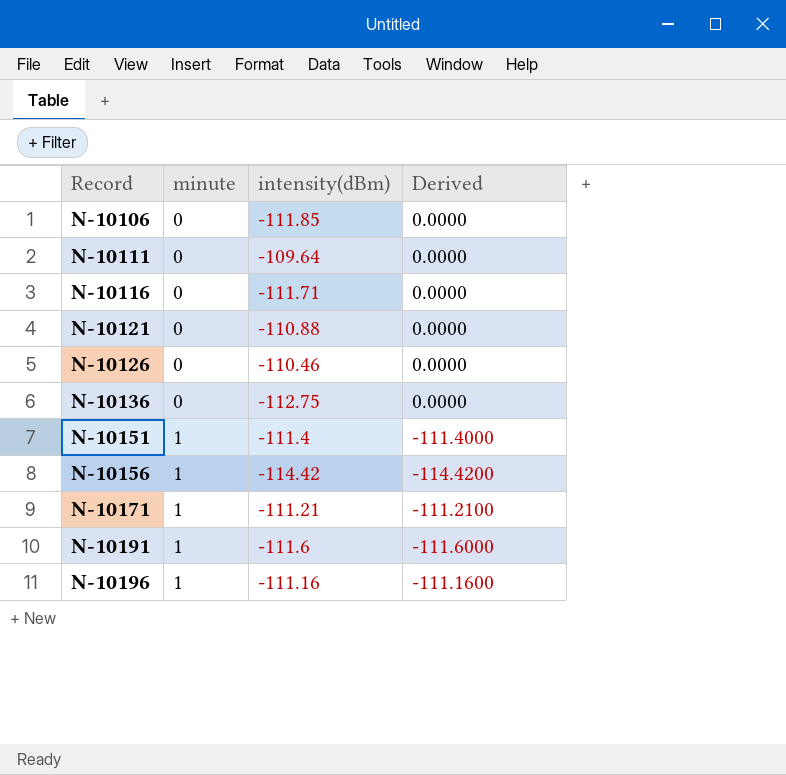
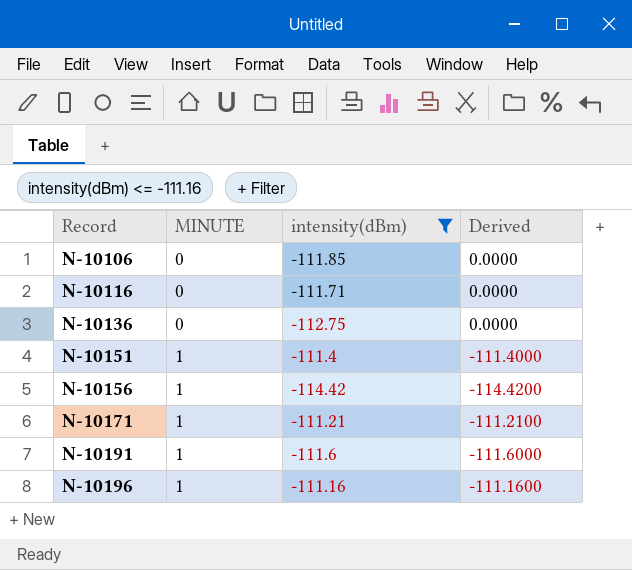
filter: none -> intensity(dBm) <= -111.16
column name: minute -> MINUTE

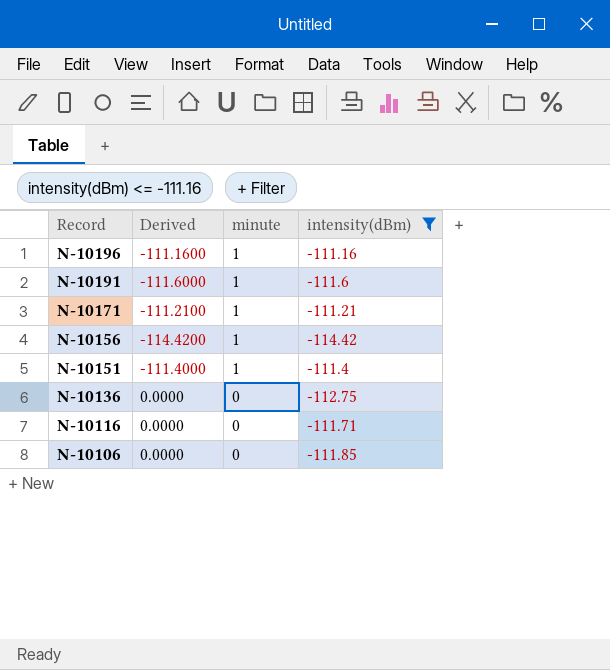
row order: Record ascending -> Record descending
column Derived | position: 4 -> 2
column name: MINUTE -> minute

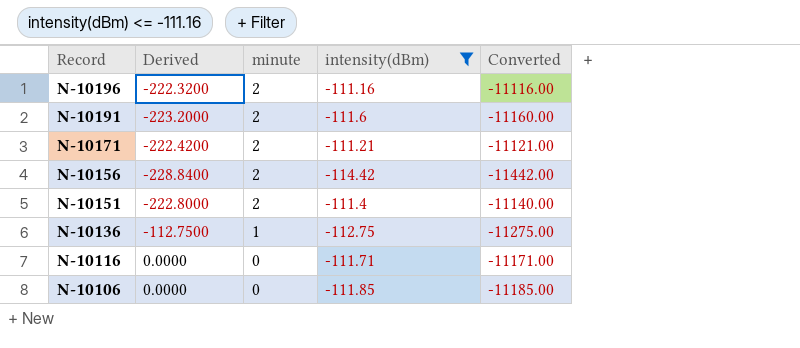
column Converted | formula: none -> [intensity(dBm)] * 100
N-10196 | Derived: -111.1600 -> -222.3200
N-10196 | minute: 1 -> 2
N-10191 | Derived: -111.6000 -> -223.2000
N-10191 | minute: 1 -> 2
N-10171 | Derived: -111.2100 -> -222.4200
N-10171 | minute: 1 -> 2
N-10156 | Derived: -114.4200 -> -228.8400
N-10156 | minute: 1 -> 2
N-10151 | Derived: -111.4000 -> -222.8000
N-10151 | minute: 1 -> 2
N-10136 | Derived: 0.0000 -> -112.7500
N-10136 | minute: 0 -> 1

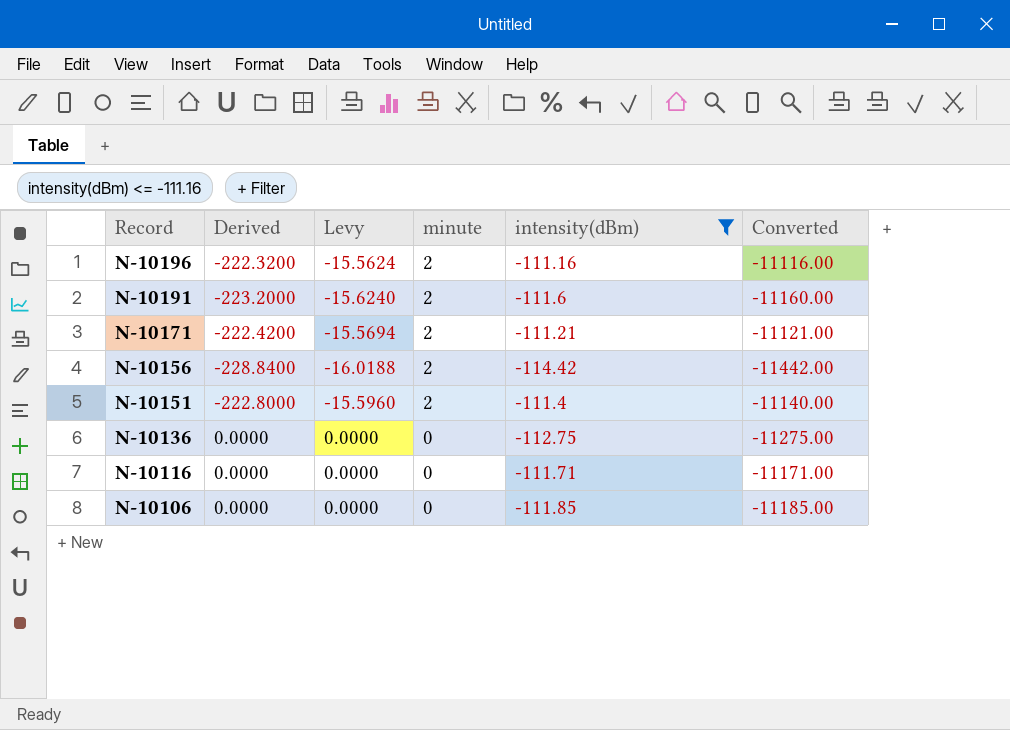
column Levy | formula: none -> [Derived] * 0.07
N-10136 | Derived: -112.7500 -> 0.0000
N-10136 | minute: 1 -> 0

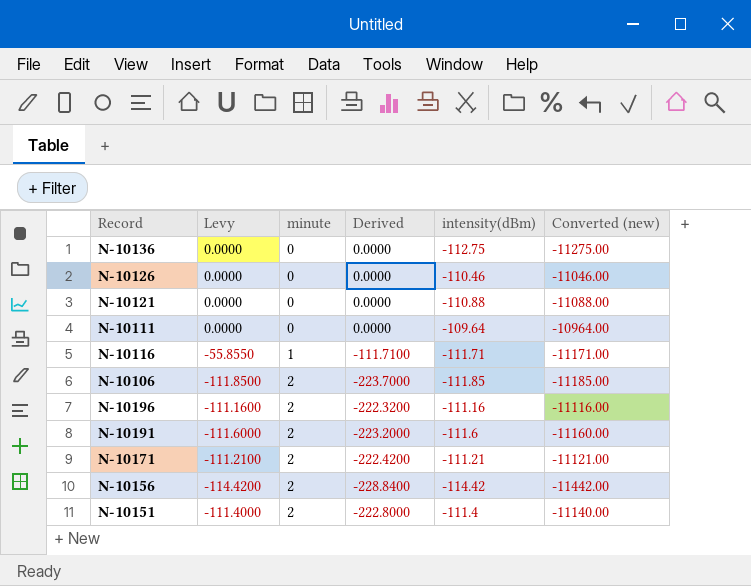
filter: intensity(dBm) <= -111.16 -> none
row order: Record descending -> minute ascending
column Levy | formula: [Derived] * 0.07 -> [Derived] * 0.5
column Derived | position: 2 -> 4
column name: Converted -> Converted (new)
N-10116 | minute: 0 -> 1
N-10116 | Derived: 0.0000 -> -111.7100
N-10106 | minute: 0 -> 2
N-10106 | Derived: 0.0000 -> -223.7000

